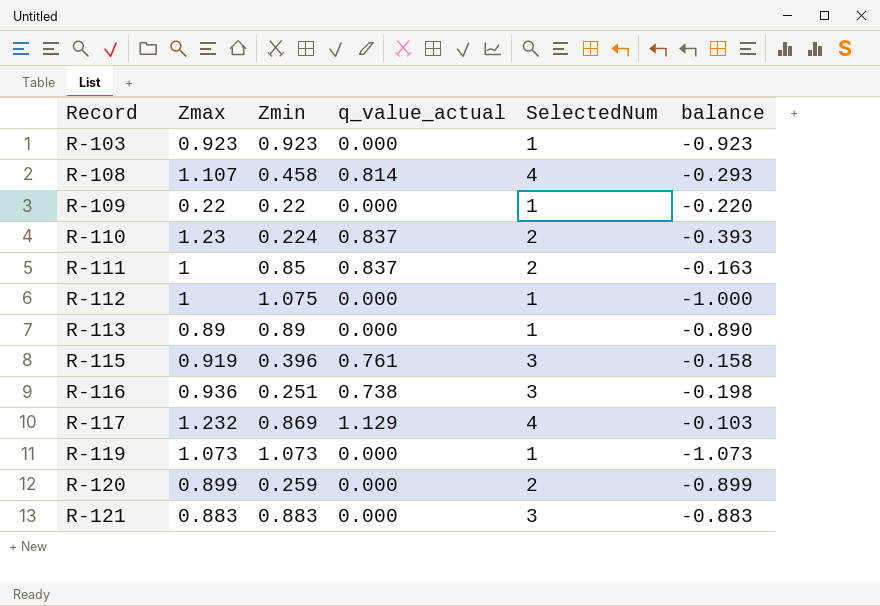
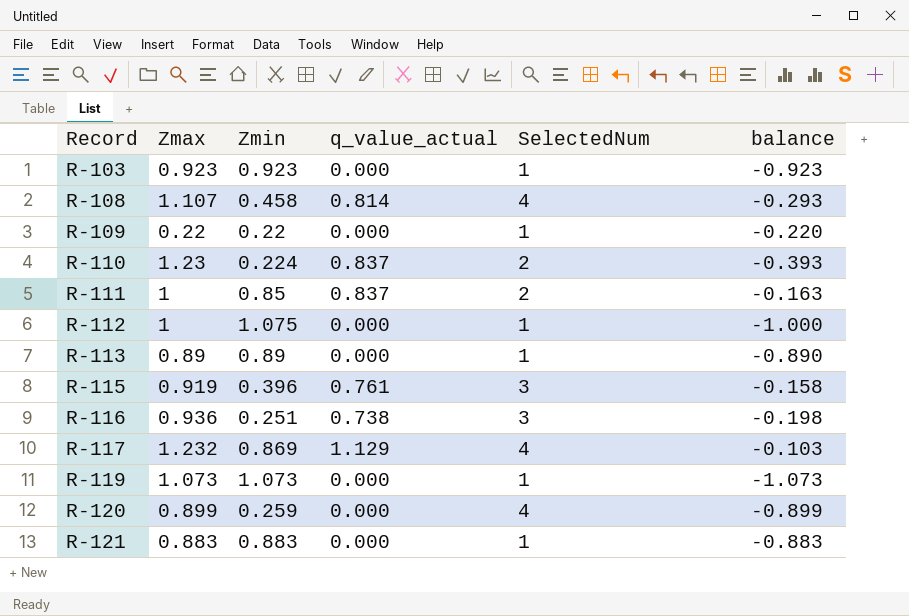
R-120 | SelectedNum: 2 -> 4
R-121 | SelectedNum: 3 -> 1

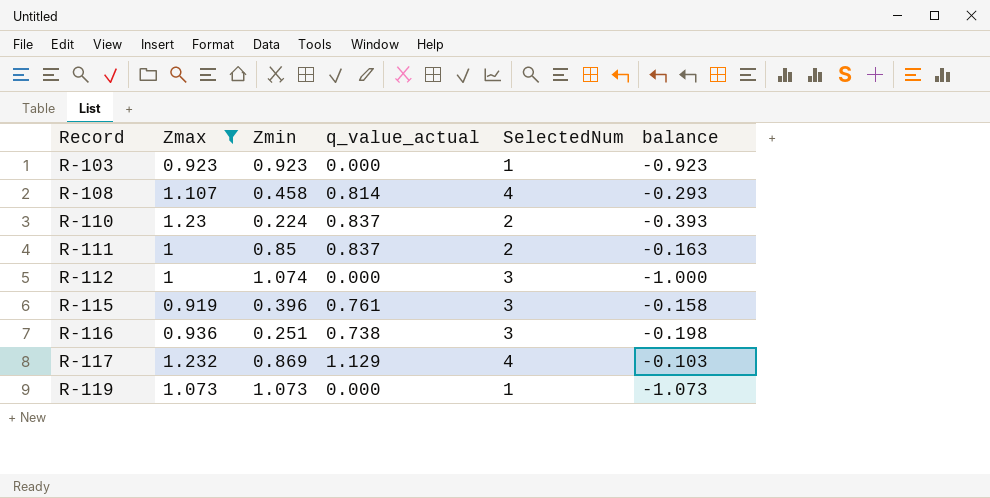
filter: none -> Zmax >= 0.919
R-112 | Zmin: 1.075 -> 1.074
R-112 | SelectedNum: 1 -> 3

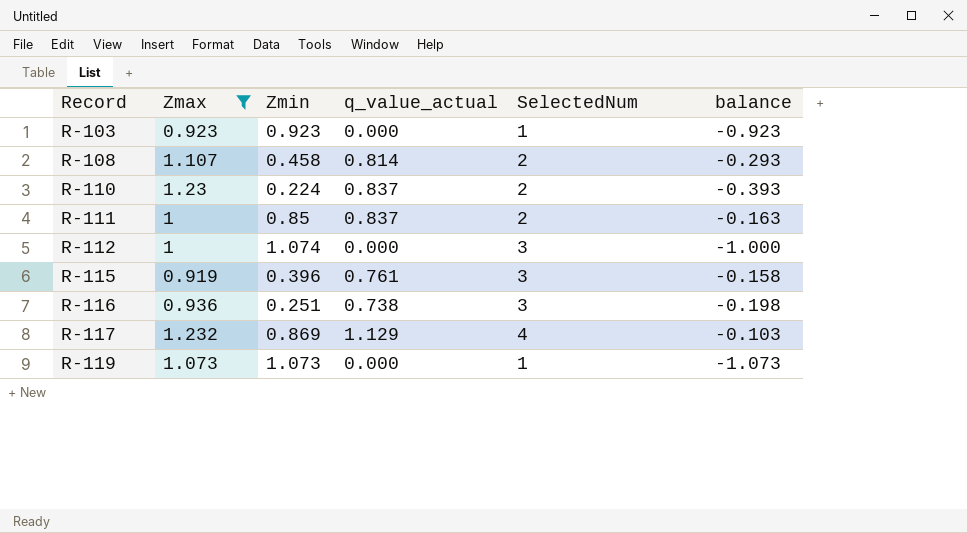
R-108 | SelectedNum: 4 -> 2

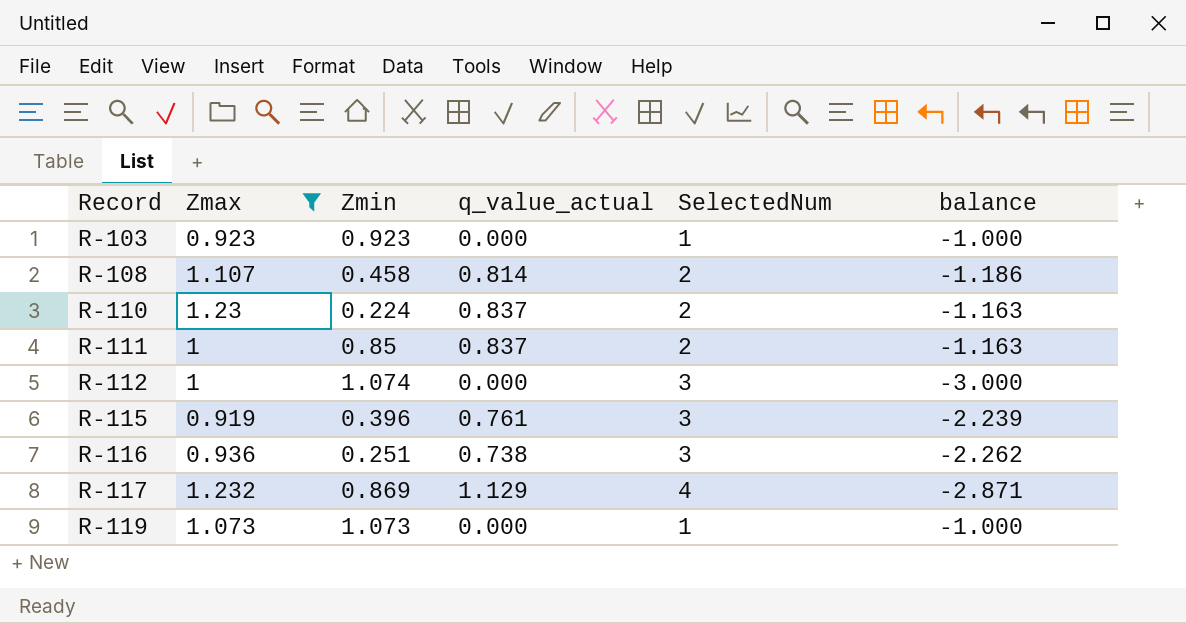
column balance | formula: [q_value_actual] - [Zmax] -> [q_value_actual] - [SelectedNum]

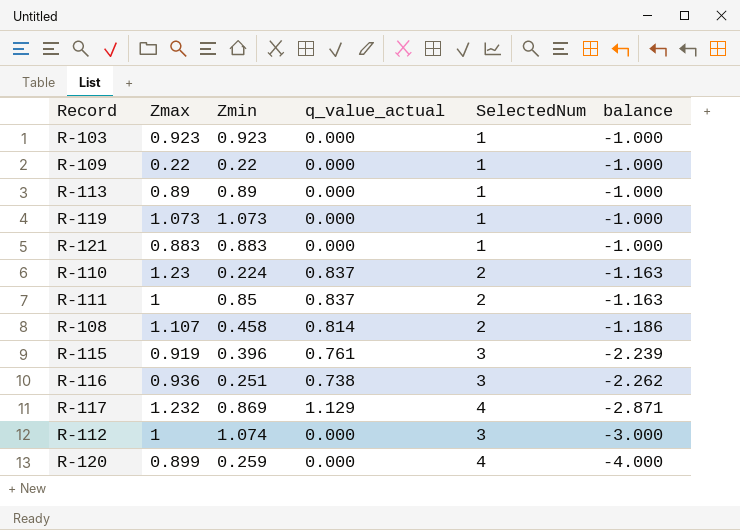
filter: Zmax >= 0.919 -> none
row order: Record ascending -> balance descending

